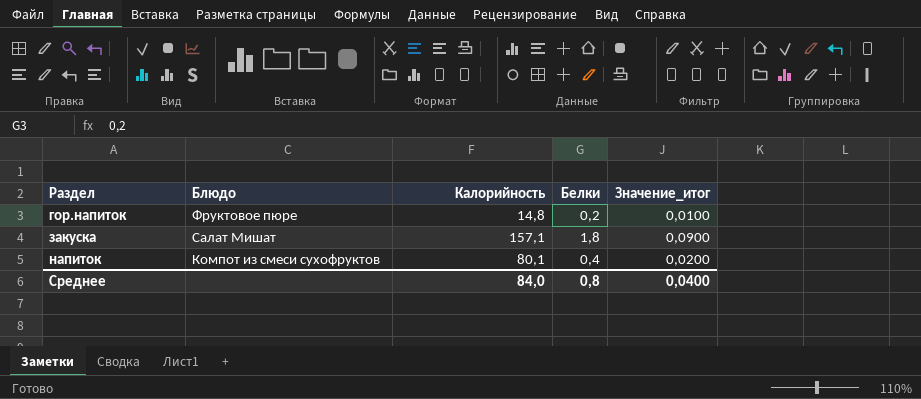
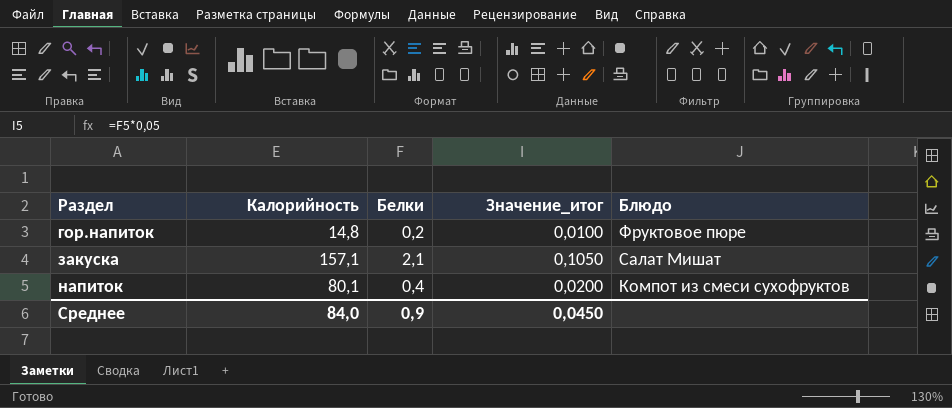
column Блюдо | position: 2 -> 5
закуска | Белки: 1,8 -> 2,1
закуска | Значение_итог: 0,0900 -> 0,1050
Среднее | Белки: 0,8 -> 0,9
Среднее | Значение_итог: 0,0400 -> 0,0450

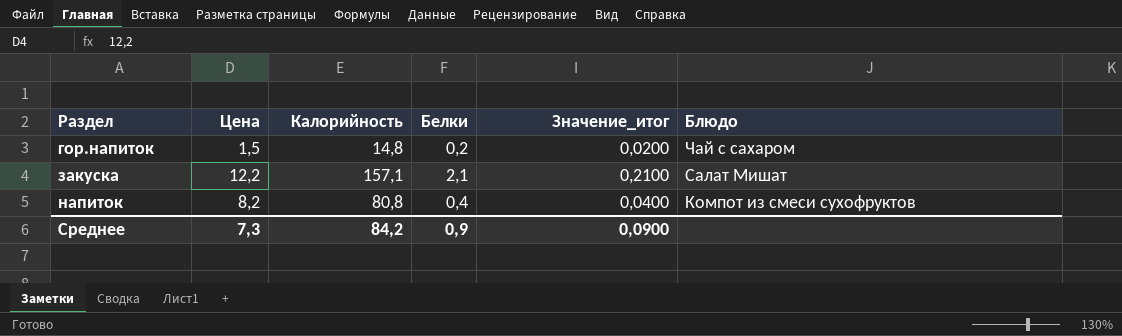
column Цена | position: none -> 2
column Значение_итог | formula: [Белки] * 0,05 -> [Белки] * 0,1
гор.напиток | Блюдо: Фруктовое пюре -> Чай с сахаром
напиток | Калорийность: 80,1 -> 80,8
Среднее | Калорийность: 84,0 -> 84,2
Среднее | Значение_итог: 0,0450 -> 0,0900

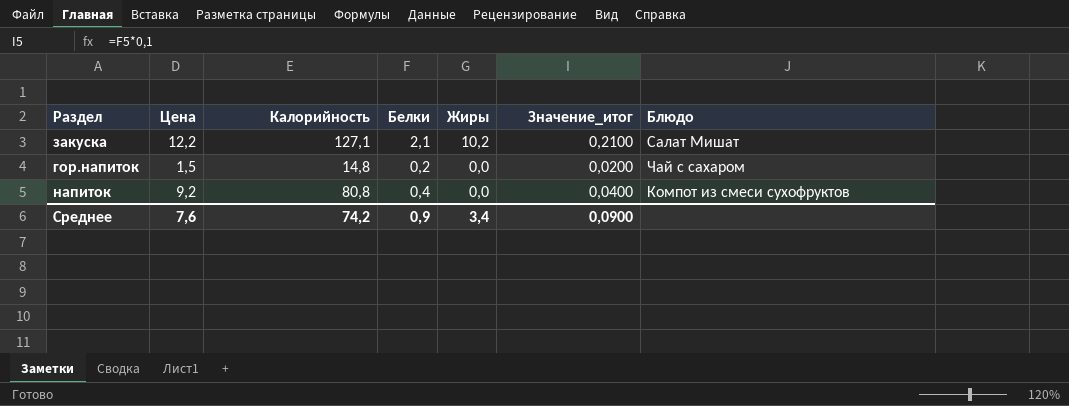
row order: Раздел ascending -> Жиры descending
column Жиры | position: none -> 5
закуска | Калорийность: 157,1 -> 127,1
напиток | Цена: 8,2 -> 9,2
Среднее | Цена: 7,3 -> 7,6
Среднее | Калорийность: 84,2 -> 74,2

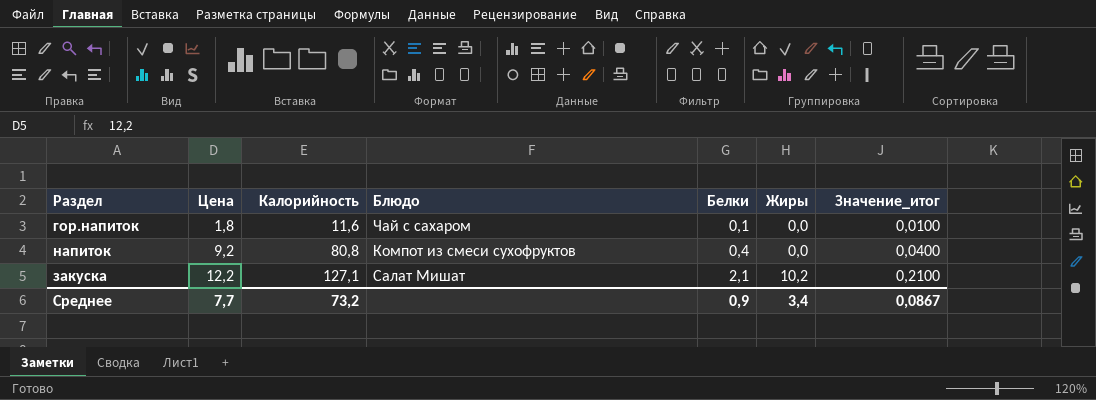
row order: Жиры descending -> Цена ascending
column Блюдо | position: 7 -> 4
гор.напиток | Цена: 1,5 -> 1,8
гор.напиток | Калорийность: 14,8 -> 11,6
гор.напиток | Белки: 0,2 -> 0,1
гор.напиток | Значение_итог: 0,0200 -> 0,0100
Среднее | Цена: 7,6 -> 7,7
Среднее | Калорийность: 74,2 -> 73,2
Среднее | Значение_итог: 0,0900 -> 0,0867

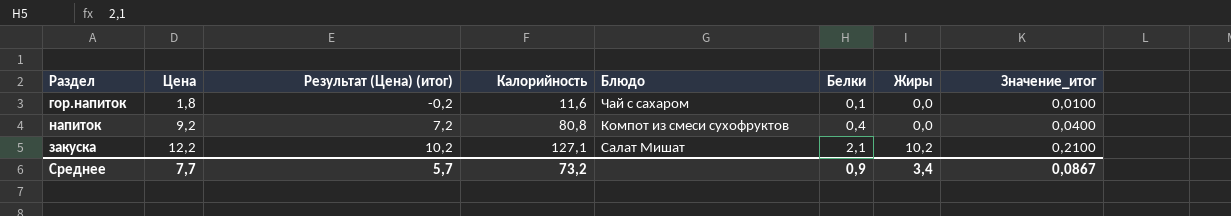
column Результат (Цена) (итог) | formula: none -> [Цена] - 2

